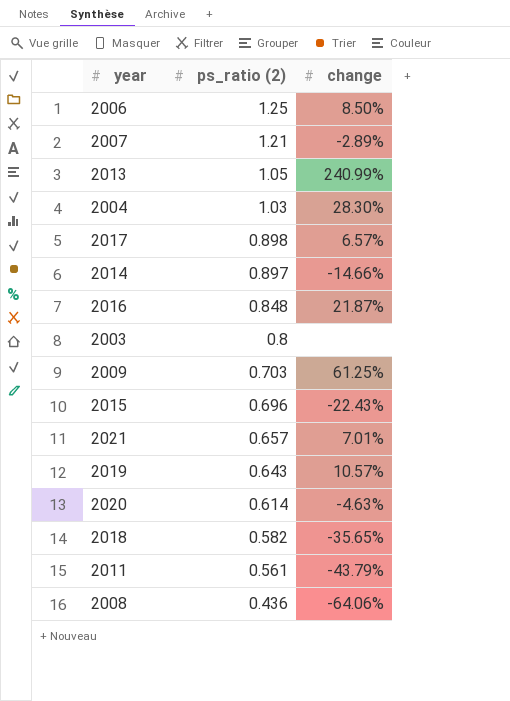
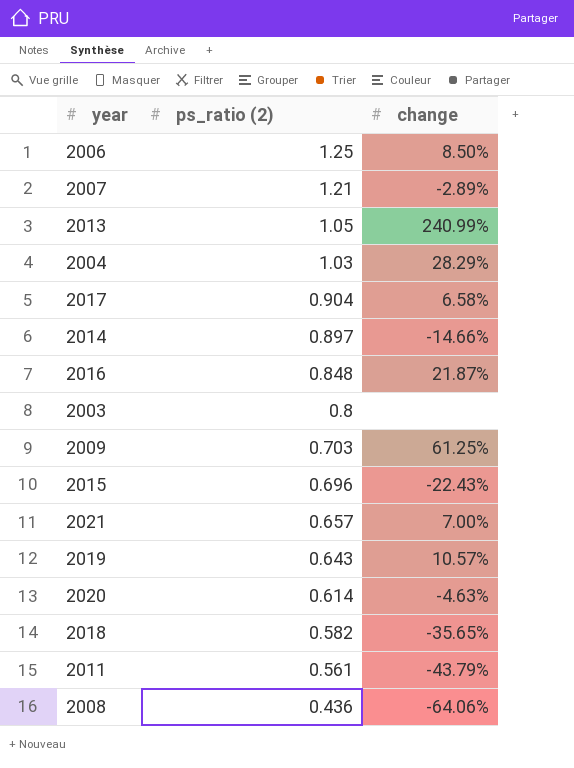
2004 | change: 28.30% -> 28.29%
2017 | ps_ratio (2): 0.898 -> 0.904
2017 | change: 6.57% -> 6.58%
2021 | change: 7.01% -> 7.00%

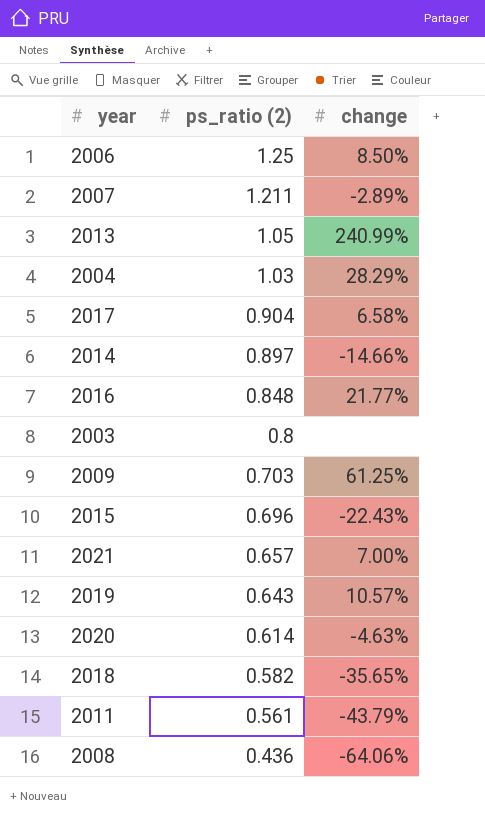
2007 | ps_ratio (2): 1.21 -> 1.211
2016 | change: 21.87% -> 21.77%

